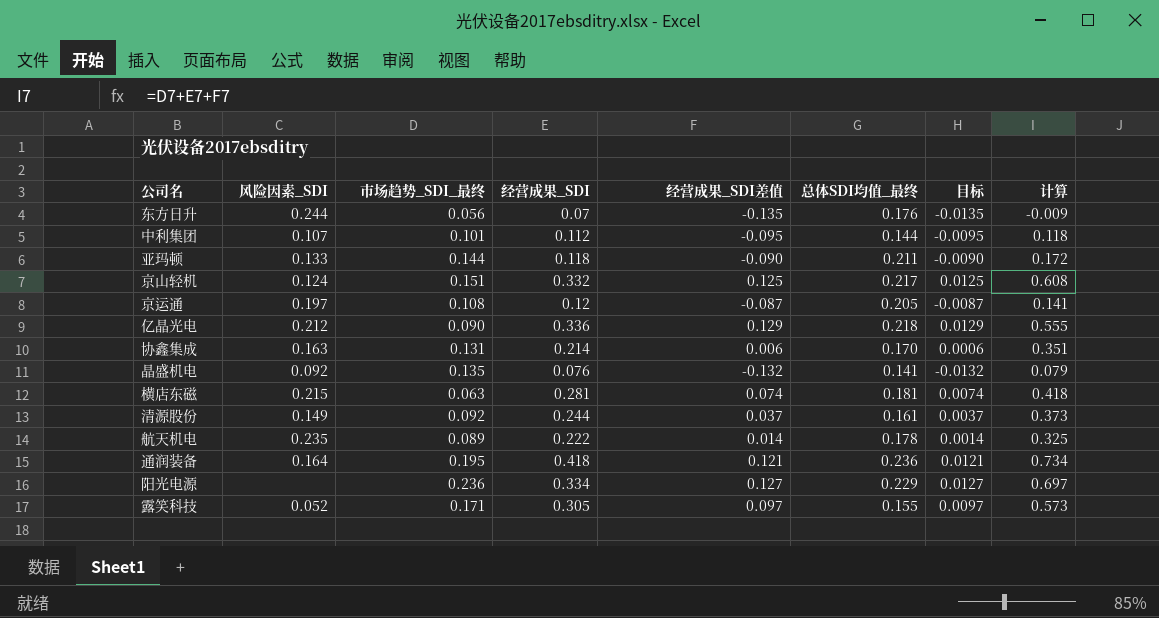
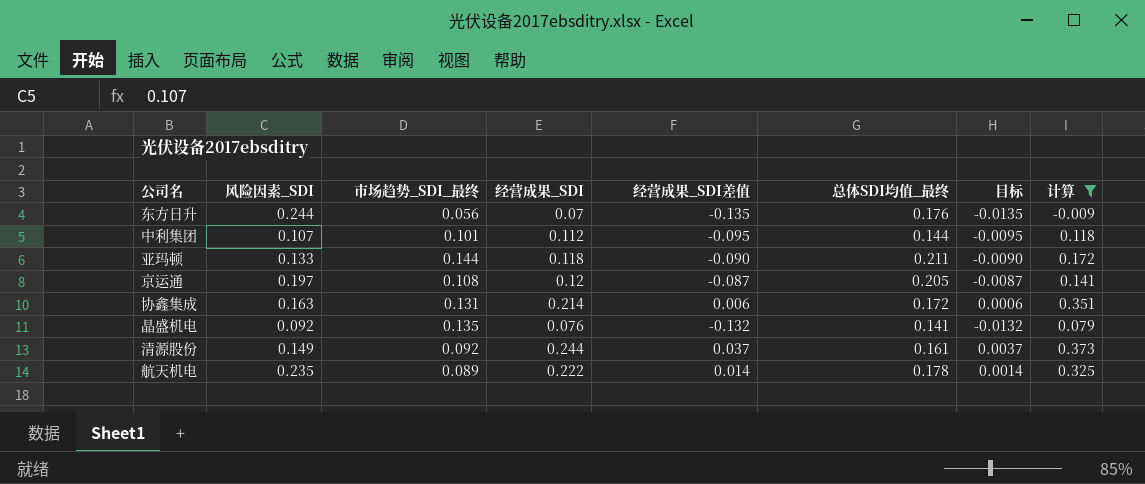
filter: none -> 计算 <= 0.373
协鑫集成 | 总体SDI均值_最终: 0.170 -> 0.172

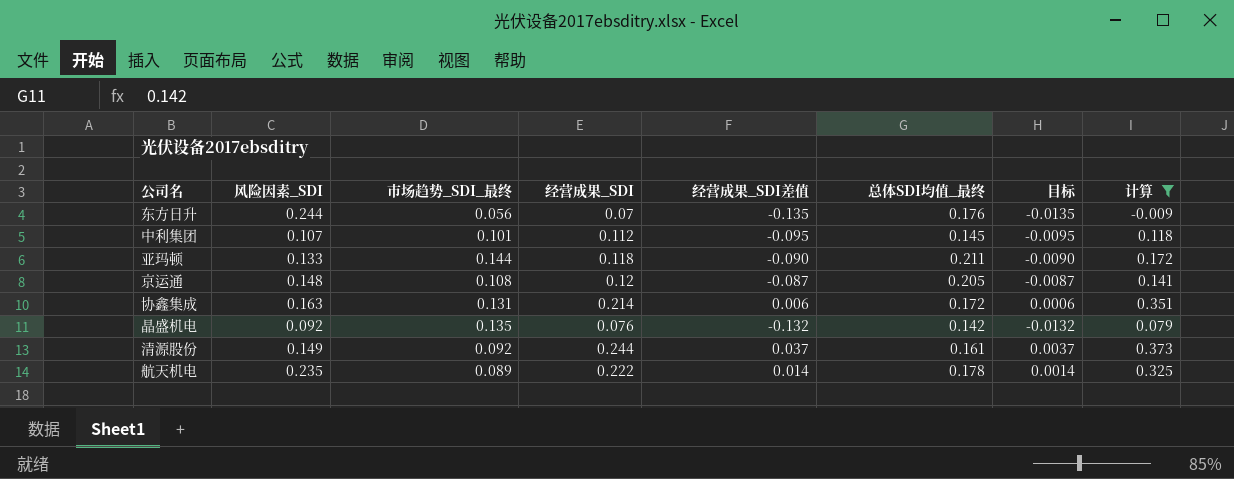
中利集团 | 总体SDI均值_最终: 0.144 -> 0.145
京运通 | 风险因素_SDI: 0.197 -> 0.148
晶盛机电 | 总体SDI均值_最终: 0.141 -> 0.142

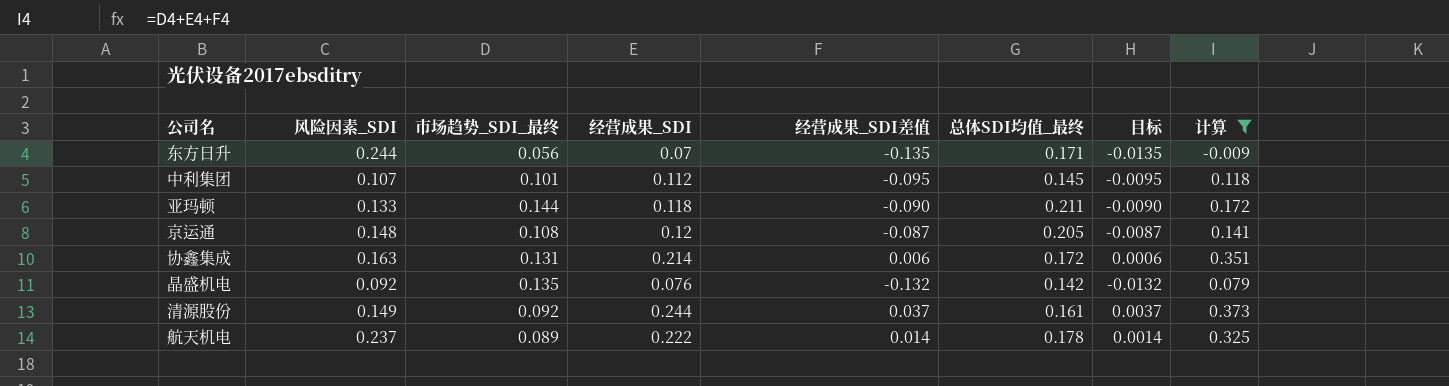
东方日升 | 总体SDI均值_最终: 0.176 -> 0.171
航天机电 | 风险因素_SDI: 0.235 -> 0.237

